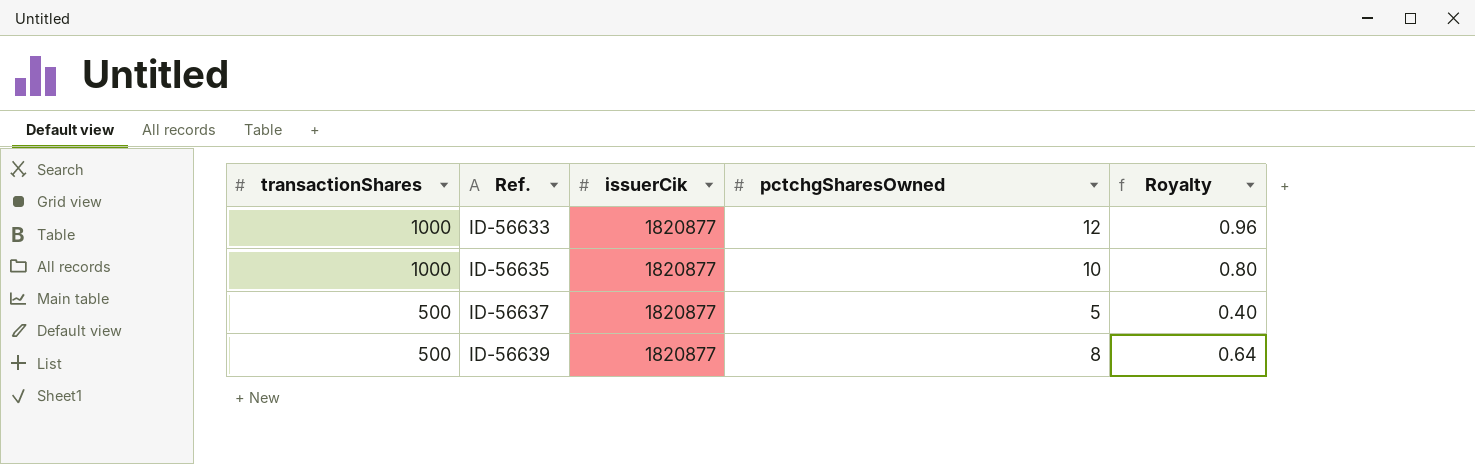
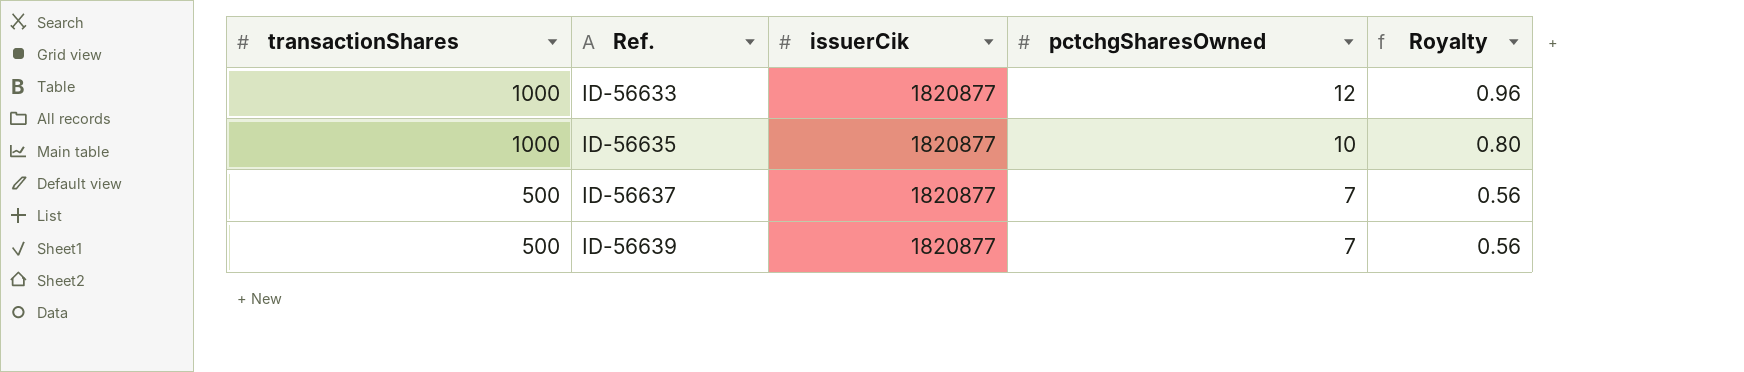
ID-56637 | pctchgSharesOwned: 5 -> 7
ID-56637 | Royalty: 0.40 -> 0.56
ID-56639 | pctchgSharesOwned: 8 -> 7
ID-56639 | Royalty: 0.64 -> 0.56

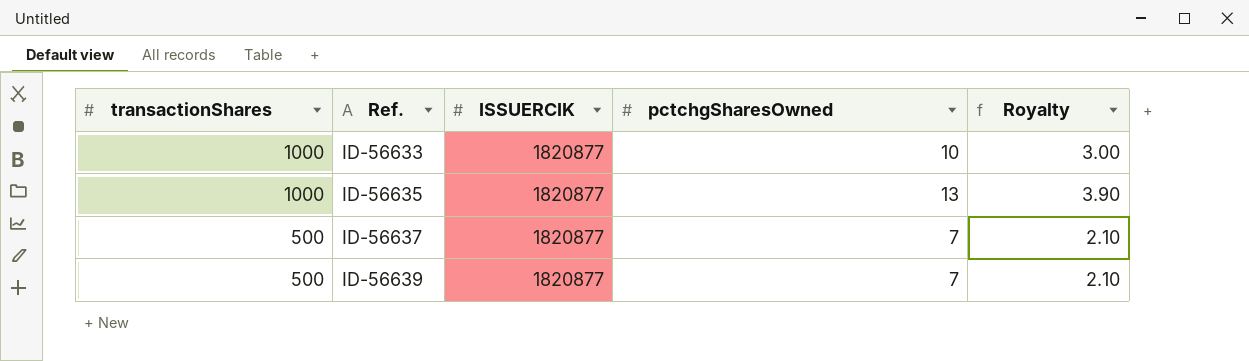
column name: issuerCik -> ISSUERCIK
column Royalty | formula: [pctchgSharesOwned] * 0.08 -> [pctchgSharesOwned] * 0.3
ID-56633 | pctchgSharesOwned: 12 -> 10
ID-56635 | pctchgSharesOwned: 10 -> 13

